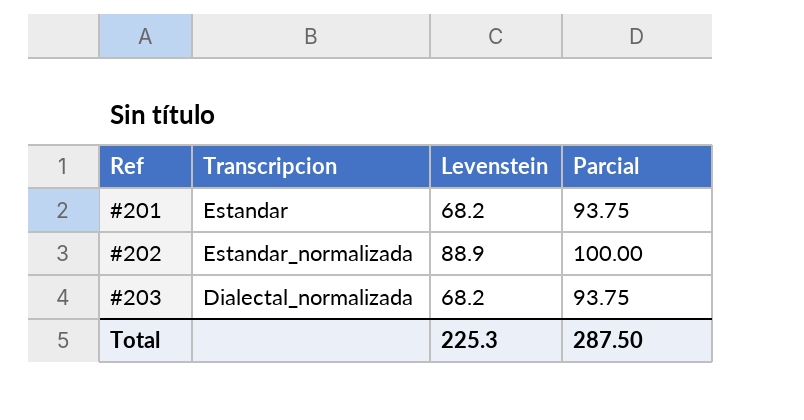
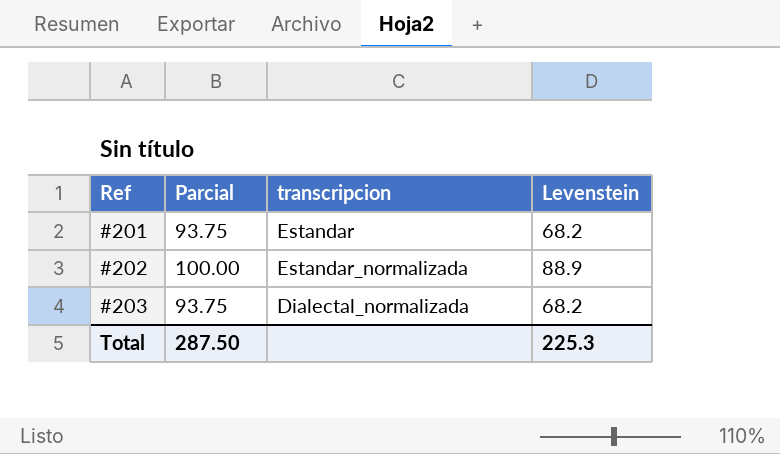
column Parcial | position: 4 -> 2
column name: Transcripcion -> transcripcion

